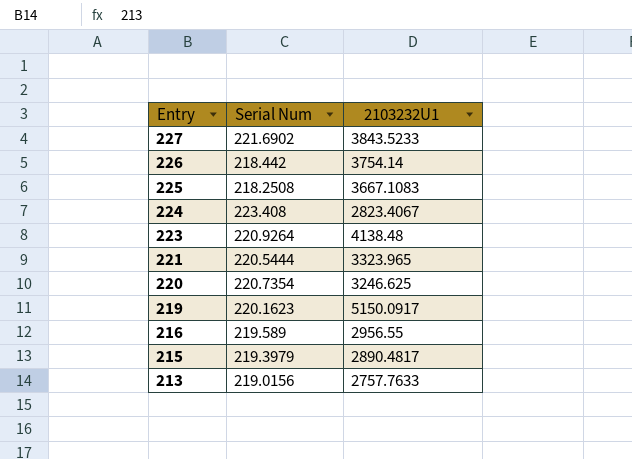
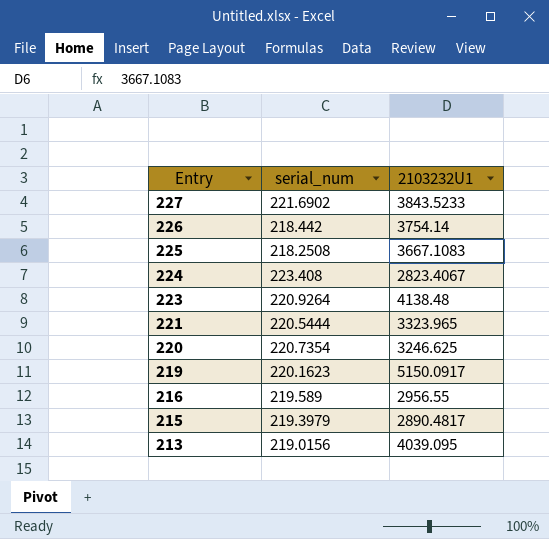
column name: Serial Num -> serial_num
213 | 2103232U1: 2757.7633 -> 4039.095

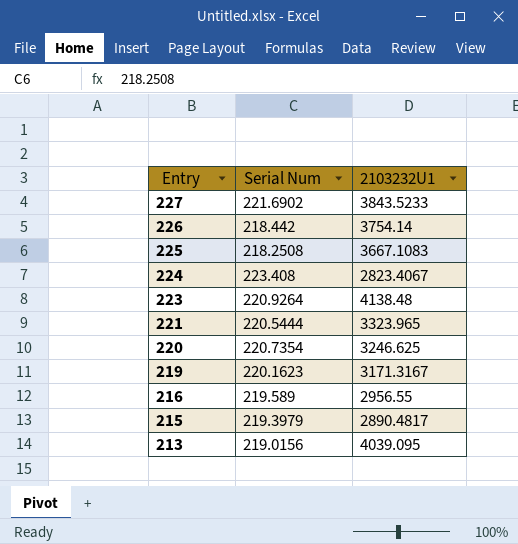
column name: serial_num -> Serial Num
219 | 2103232U1: 5150.0917 -> 3171.3167

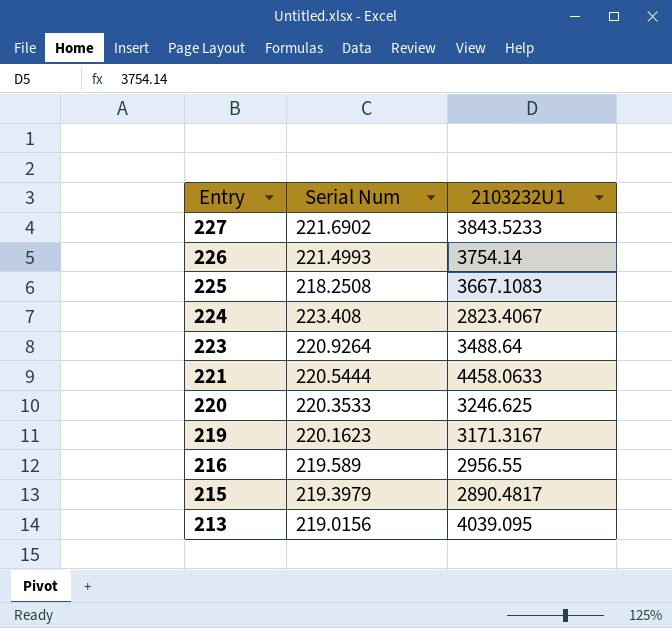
226 | Serial Num: 218.442 -> 221.4993
223 | 2103232U1: 4138.48 -> 3488.64
221 | 2103232U1: 3323.965 -> 4458.0633
220 | Serial Num: 220.7354 -> 220.3533

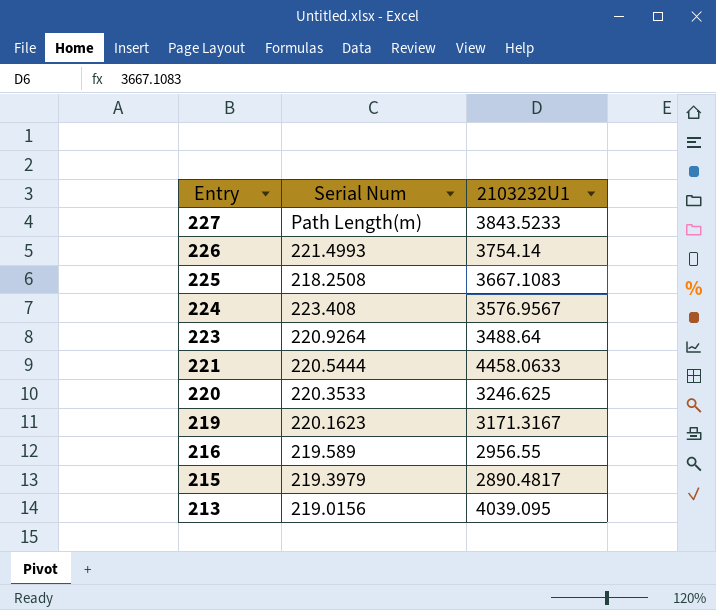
227 | Serial Num: 221.6902 -> Path Length(m)
224 | 2103232U1: 2823.4067 -> 3576.9567

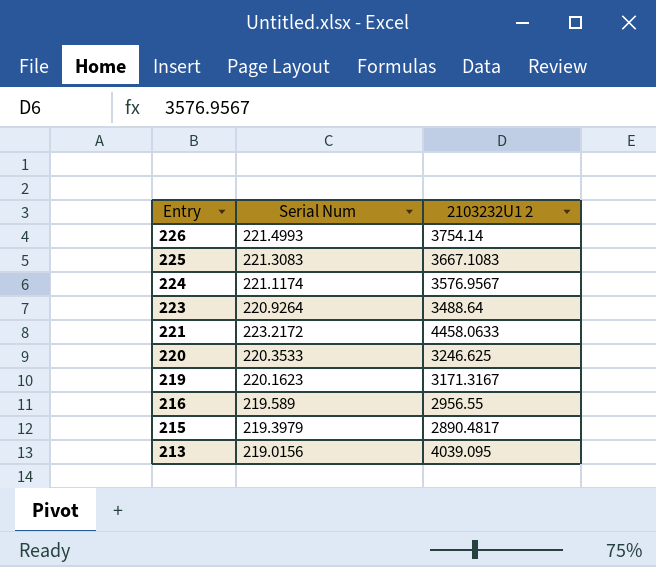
column name: 2103232U1 -> 2103232U1 2
row 227: Path Length(m) | 3843.5233 -> none
225 | Serial Num: 218.2508 -> 221.3083
224 | Serial Num: 223.408 -> 221.1174
221 | Serial Num: 220.5444 -> 223.2172

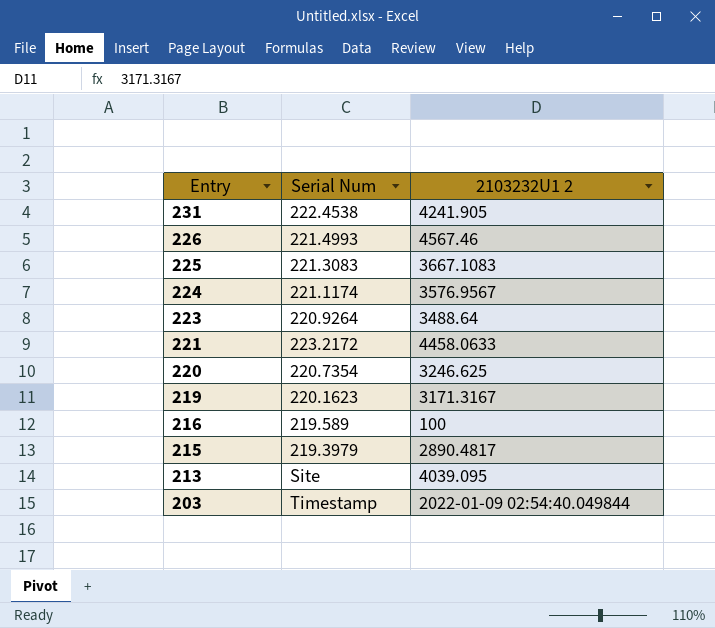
row 231: none -> 222.4538 | 4241.905
226 | 2103232U1 2: 3754.14 -> 4567.46
220 | Serial Num: 220.3533 -> 220.7354
216 | 2103232U1 2: 2956.55 -> 100
213 | Serial Num: 219.0156 -> Site
row 203: none -> Timestamp | 2022-01-09 02:54:40.049844

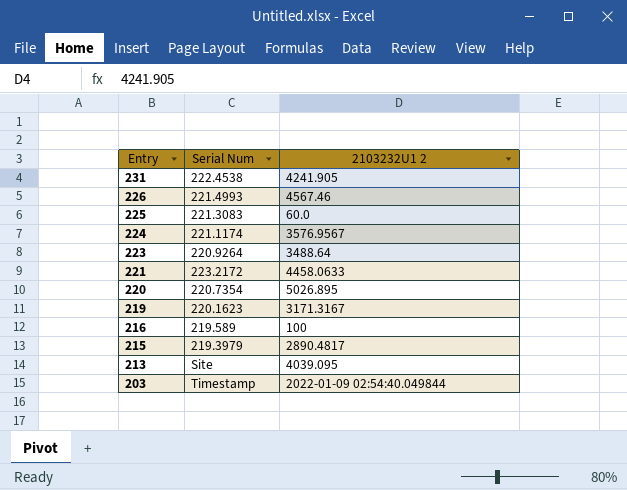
225 | 2103232U1 2: 3667.1083 -> 60.0
220 | 2103232U1 2: 3246.625 -> 5026.895

